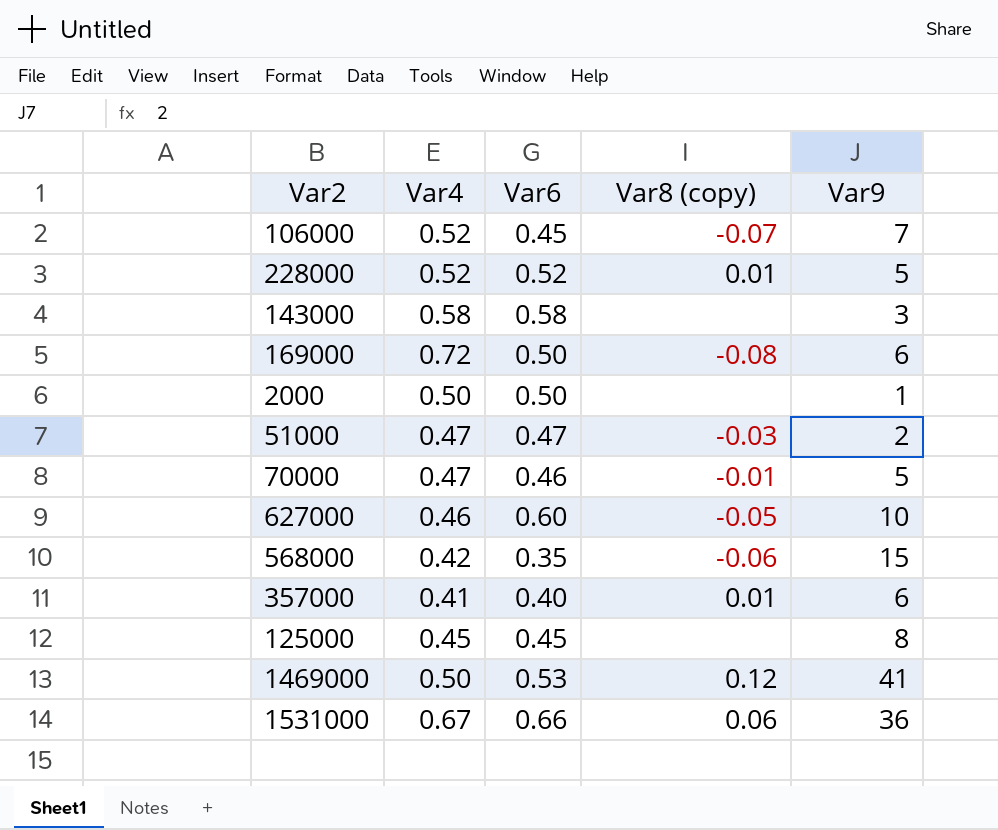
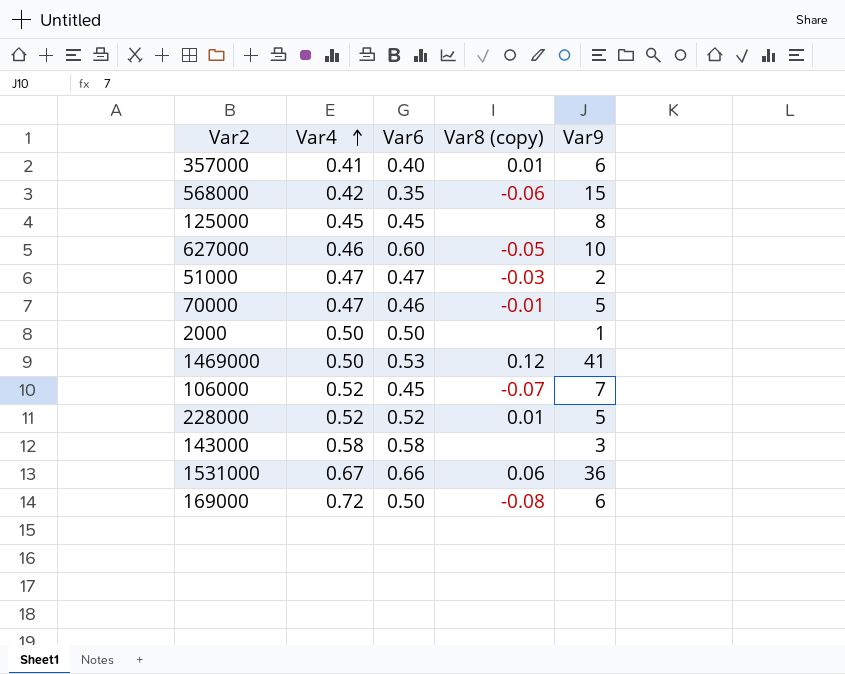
row order: none -> Var4 ascending

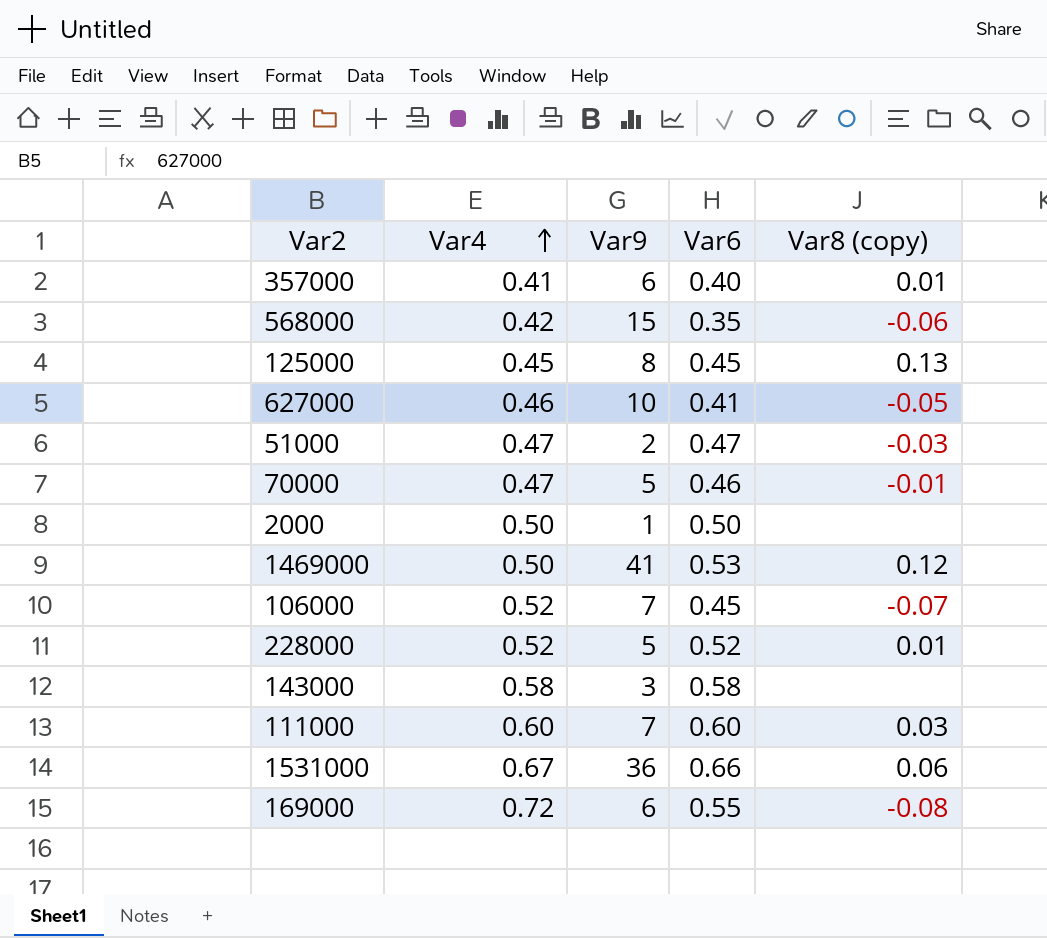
column Var9 | position: 5 -> 3
125000 | Var8 (copy): none -> 0.13
627000 | Var6: 0.60 -> 0.41
row 111000: none -> 0.60 | 7 | 0.60 | 0.03
169000 | Var6: 0.50 -> 0.55

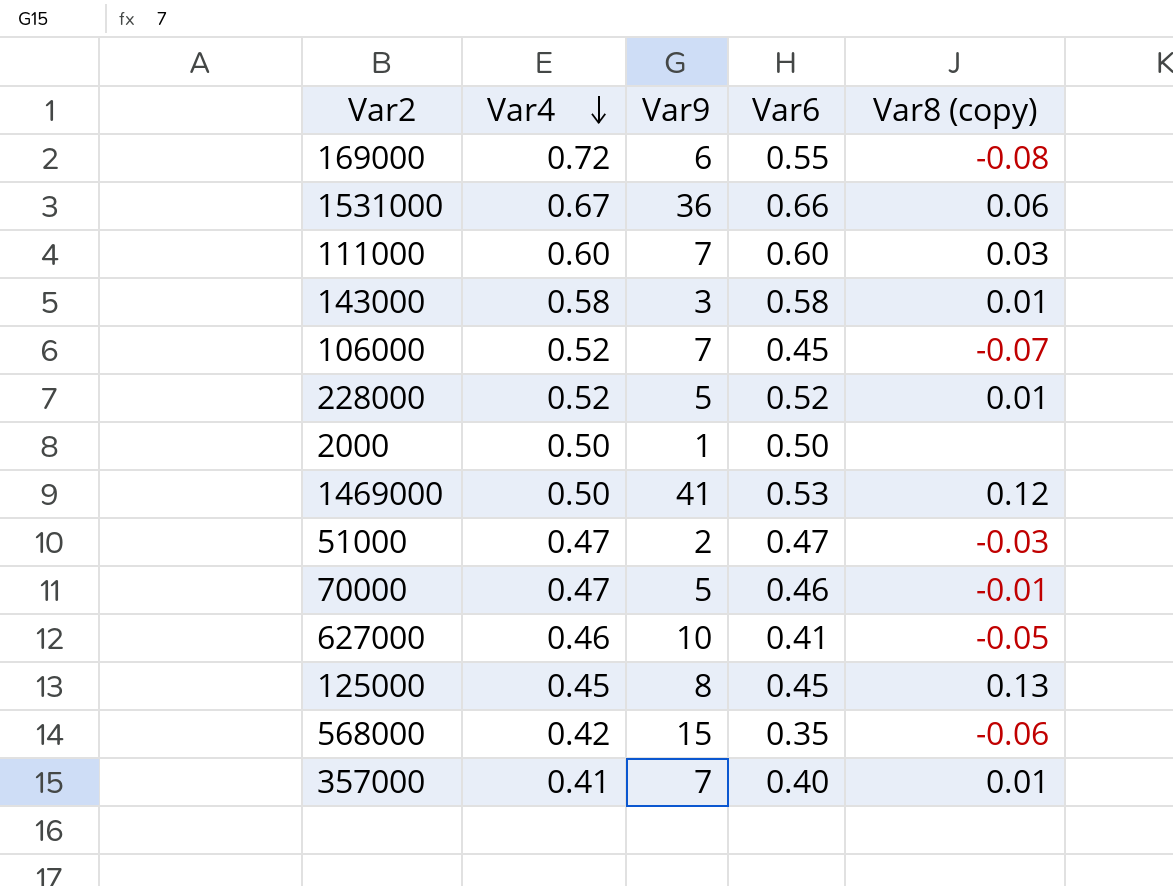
row order: Var4 ascending -> Var4 descending
143000 | Var8 (copy): none -> 0.01
357000 | Var9: 6 -> 7

